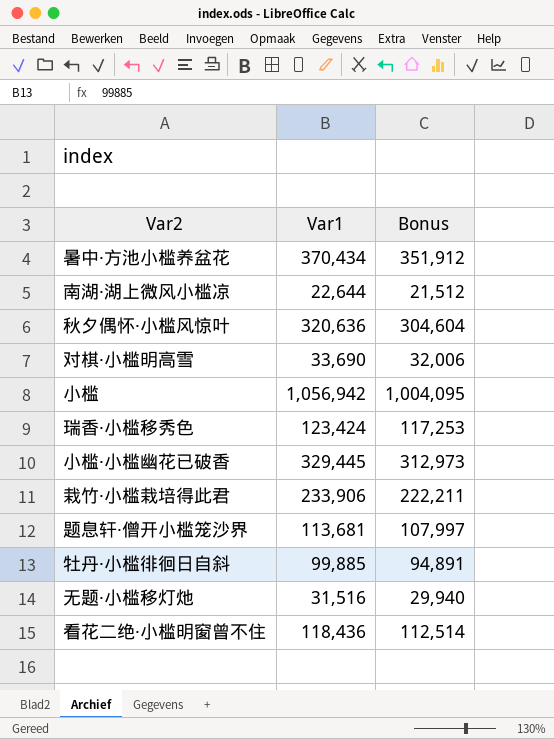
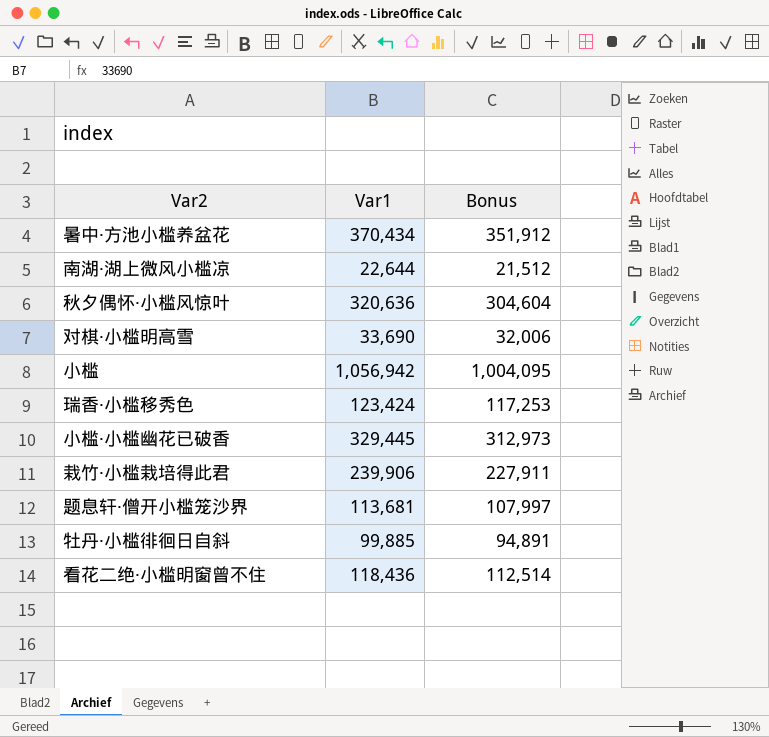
row 无题·小槛移灯灺: 31,516 | 29,940 -> none
栽竹·小槛栽培得此君 | Var1: 233,906 -> 239,906
栽竹·小槛栽培得此君 | Bonus: 222,211 -> 227,911

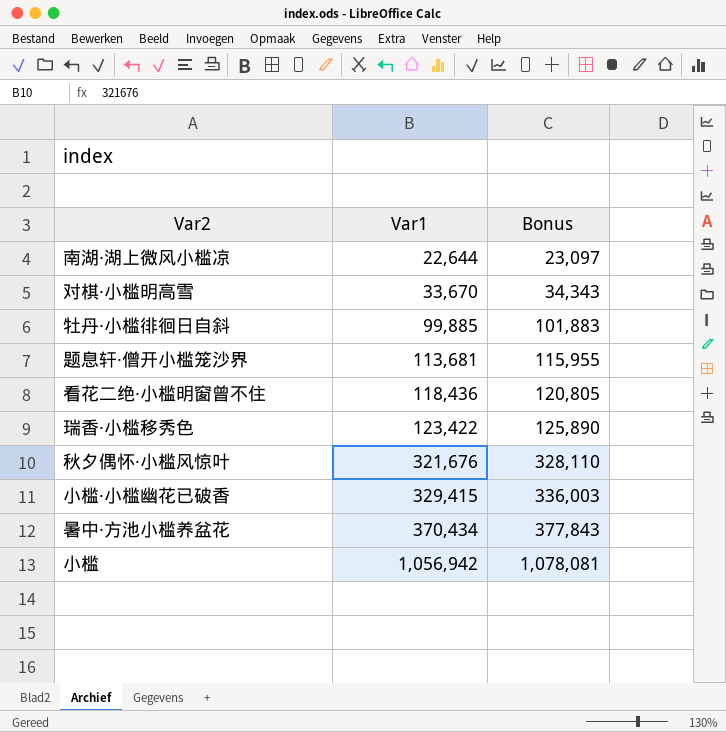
row order: none -> Var1 ascending
column Bonus | formula: [Var1] * 0.95 -> [Var1] * 1.02
row 栽竹·小槛栽培得此君: 239,906 | 227,911 -> none
对棋·小槛明高雪 | Var1: 33,690 -> 33,670
瑞香·小槛移秀色 | Var1: 123,424 -> 123,422
秋夕偶怀·小槛风惊叶 | Var1: 320,636 -> 321,676
小槛·小槛幽花已破香 | Var1: 329,445 -> 329,415

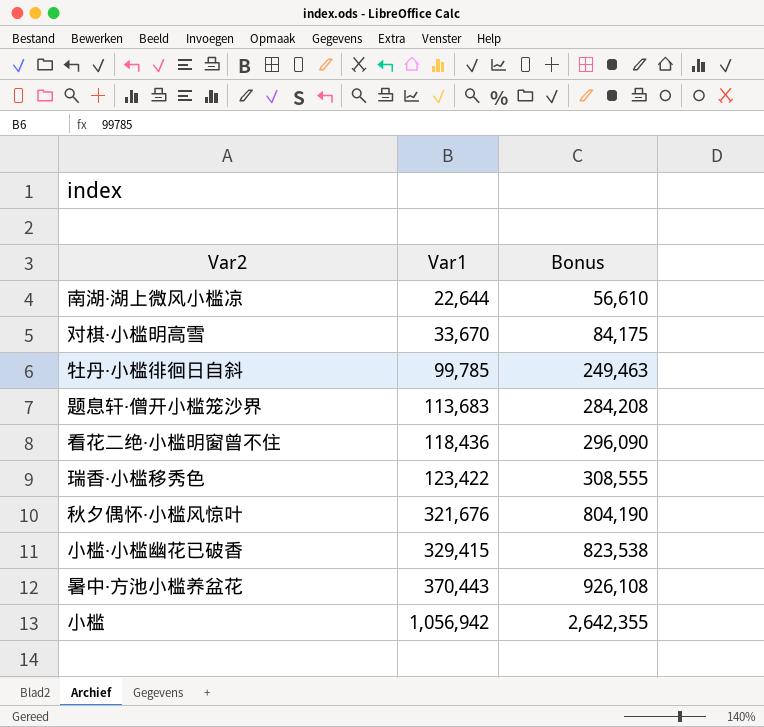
column Bonus | formula: [Var1] * 1.02 -> [Var1] * 2.5
牡丹·小槛徘徊日自斜 | Var1: 99,885 -> 99,785
题息轩·僧开小槛笼沙界 | Var1: 113,681 -> 113,683
暑中·方池小槛养盆花 | Var1: 370,434 -> 370,443

